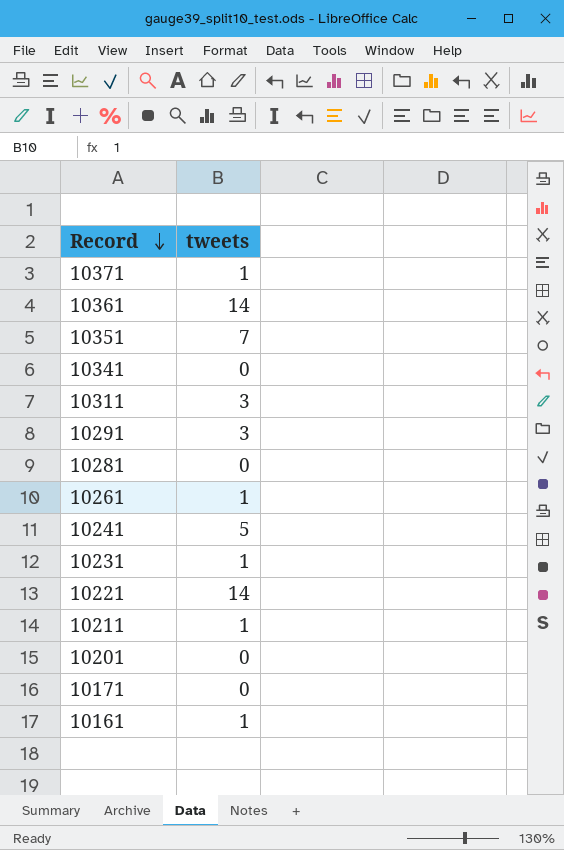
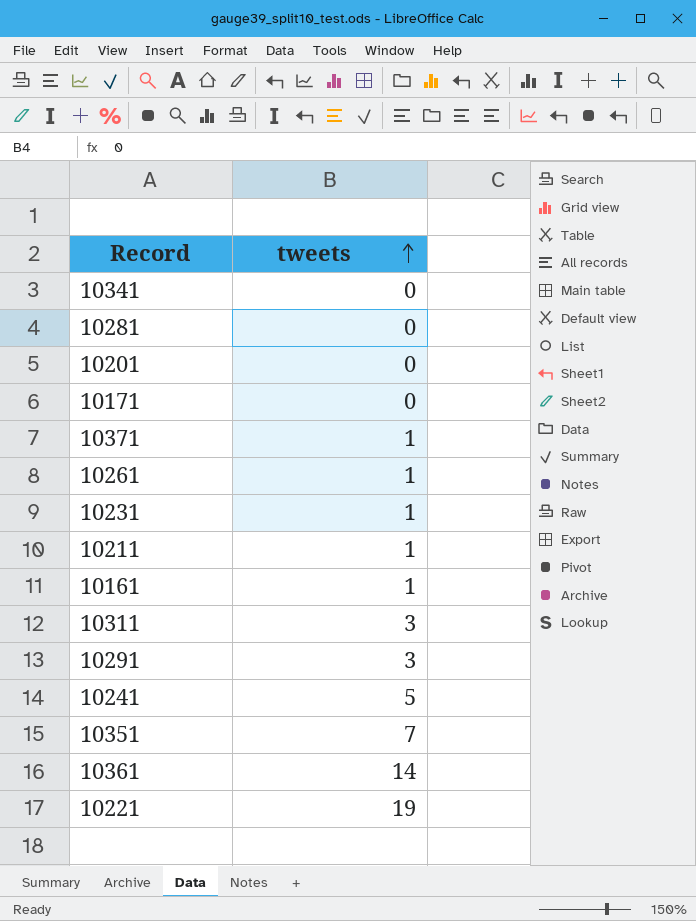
row order: Record descending -> tweets ascending
10221 | tweets: 14 -> 19

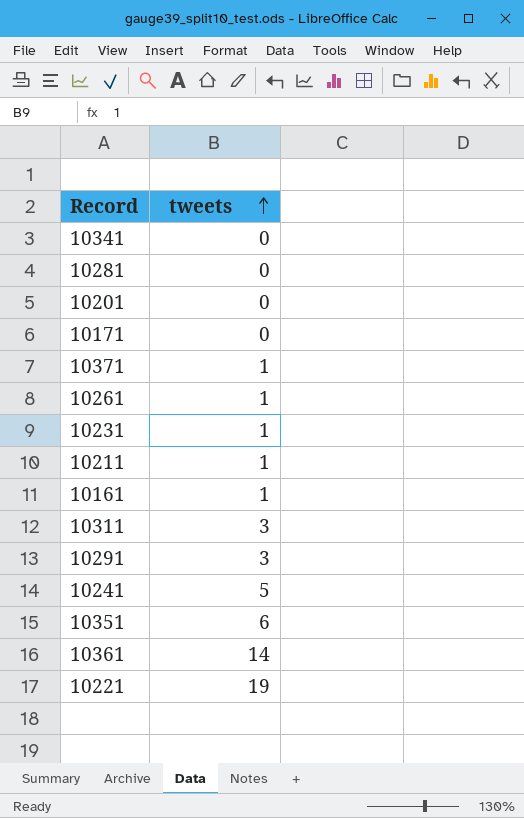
10351 | tweets: 7 -> 6

